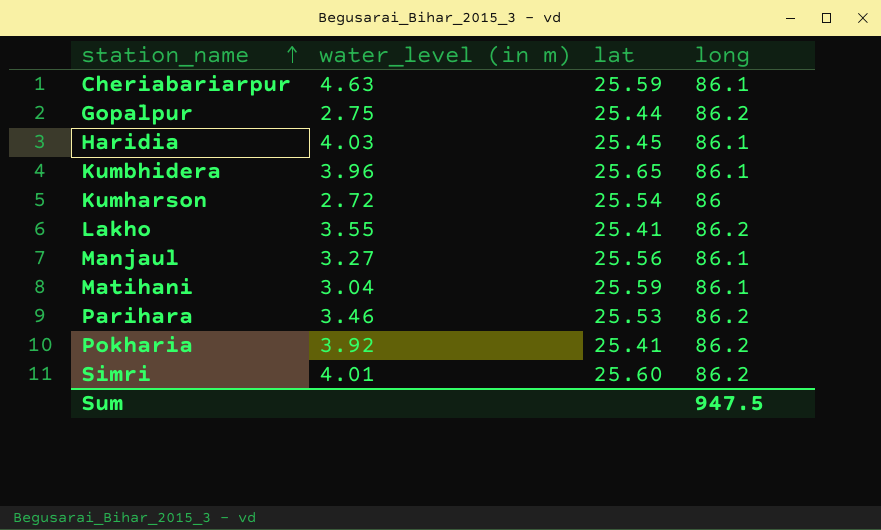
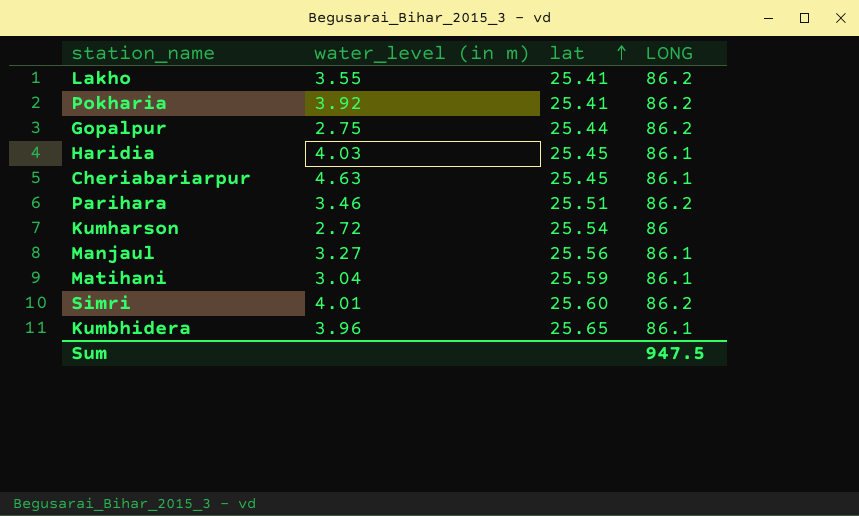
row order: station_name ascending -> lat ascending
column name: long -> LONG
Cheriabariarpur | lat: 25.59 -> 25.45
Parihara | lat: 25.53 -> 25.51

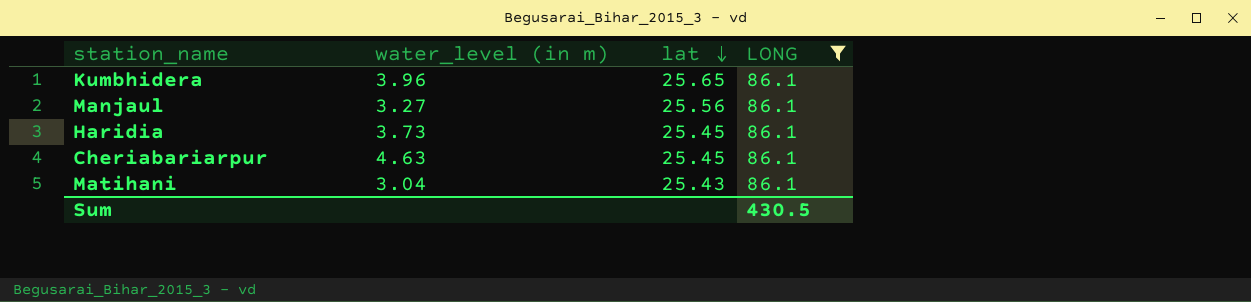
filter: none -> LONG = 86.1
row order: lat ascending -> lat descending
Haridia | water_level (in m): 4.03 -> 3.73
Matihani | lat: 25.59 -> 25.43
Sum | LONG: 947.5 -> 430.5

